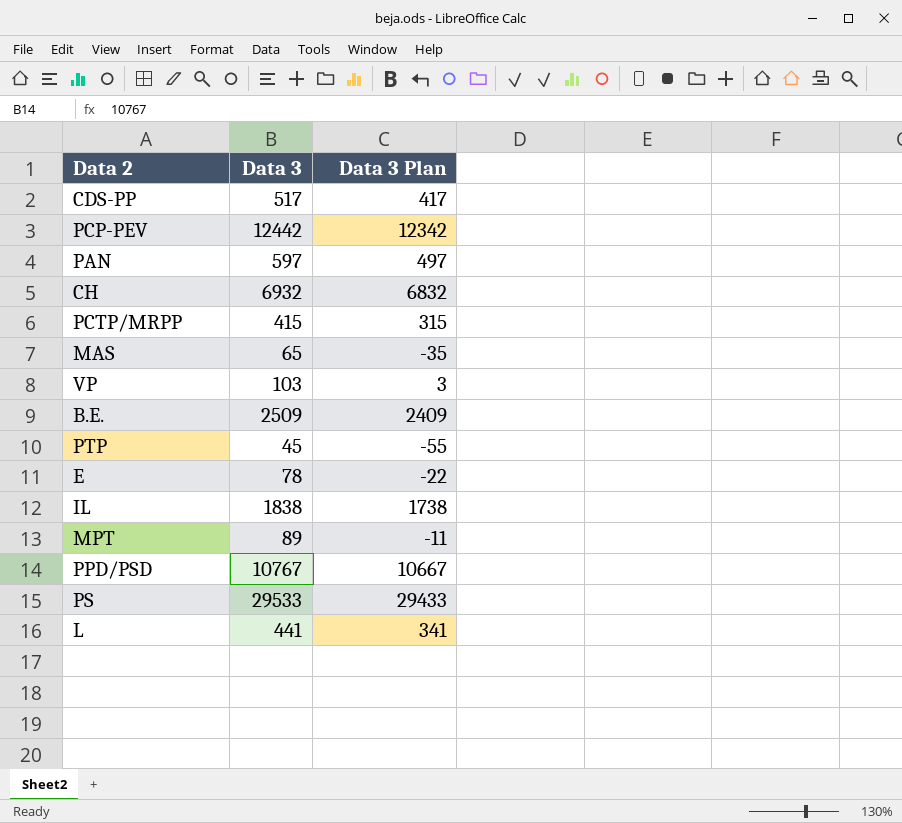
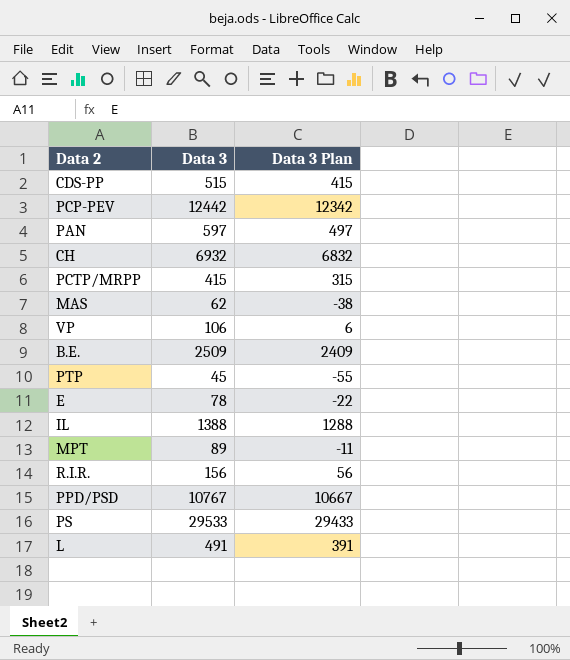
CDS-PP | Data 3: 517 -> 515
CDS-PP | Data 3 Plan: 417 -> 415
MAS | Data 3: 65 -> 62
MAS | Data 3 Plan: -35 -> -38
VP | Data 3: 103 -> 106
VP | Data 3 Plan: 3 -> 6
IL | Data 3: 1838 -> 1388
IL | Data 3 Plan: 1738 -> 1288
row R.I.R.: none -> 156 | 56
L | Data 3: 441 -> 491
L | Data 3 Plan: 341 -> 391

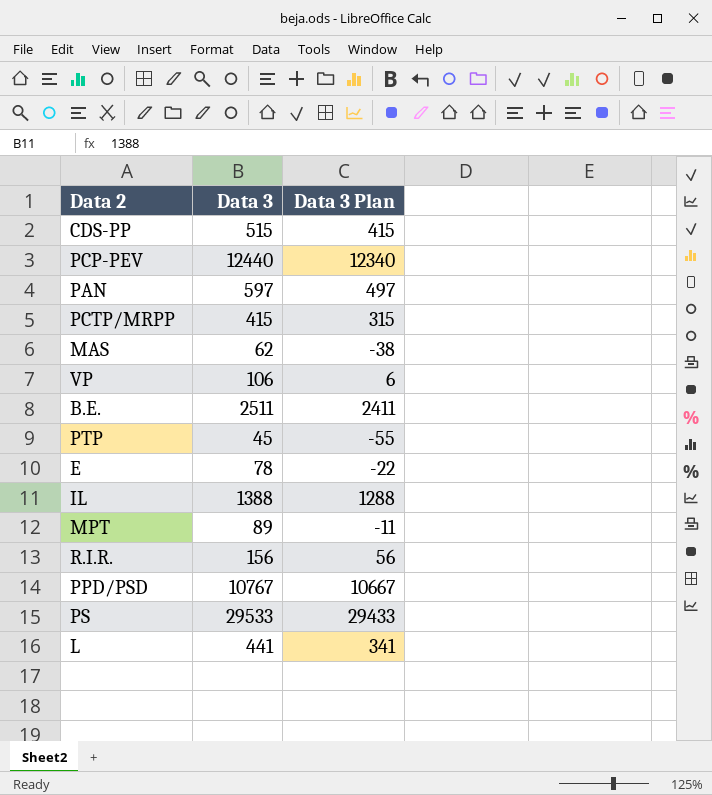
row CH: 6932 | 6832 -> none
PCP-PEV | Data 3: 12442 -> 12440
PCP-PEV | Data 3 Plan: 12342 -> 12340
B.E. | Data 3: 2509 -> 2511
B.E. | Data 3 Plan: 2409 -> 2411
L | Data 3: 491 -> 441
L | Data 3 Plan: 391 -> 341

